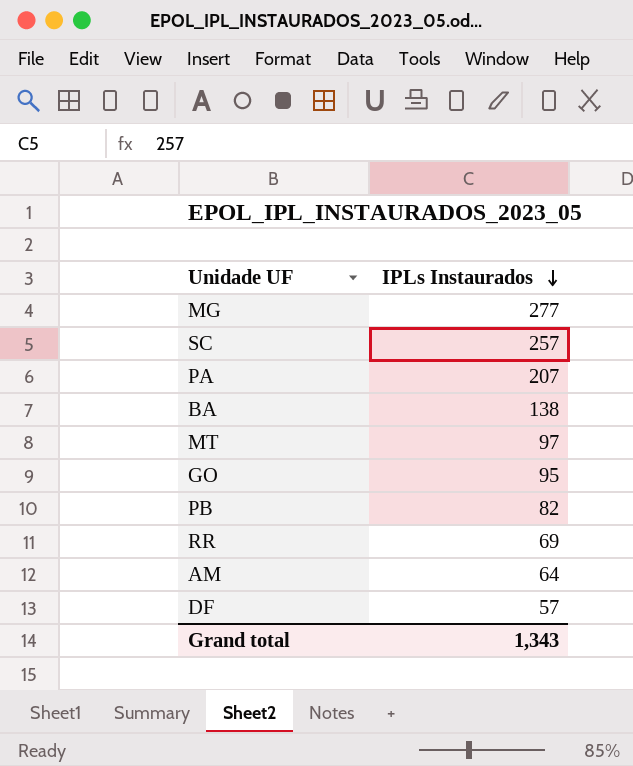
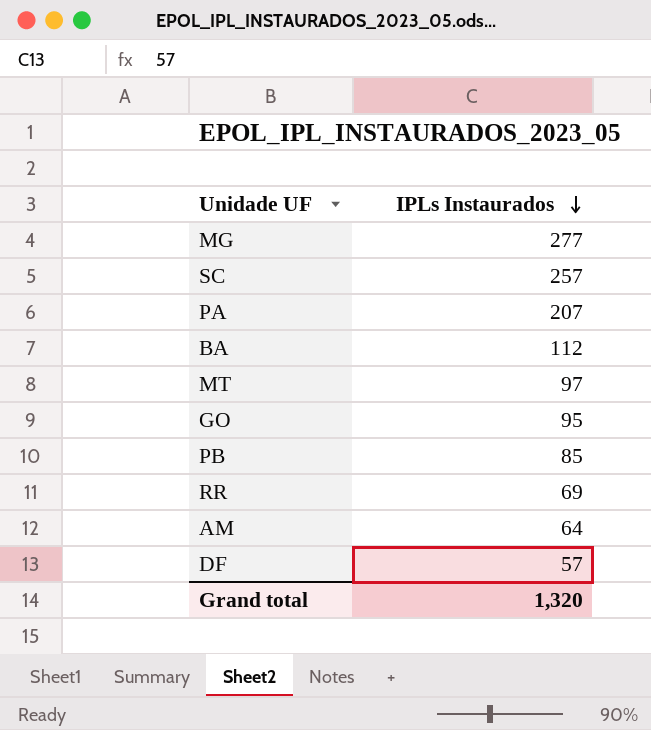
BA | IPLs Instaurados: 138 -> 112
PB | IPLs Instaurados: 82 -> 85
Grand total | IPLs Instaurados: 1,343 -> 1,320

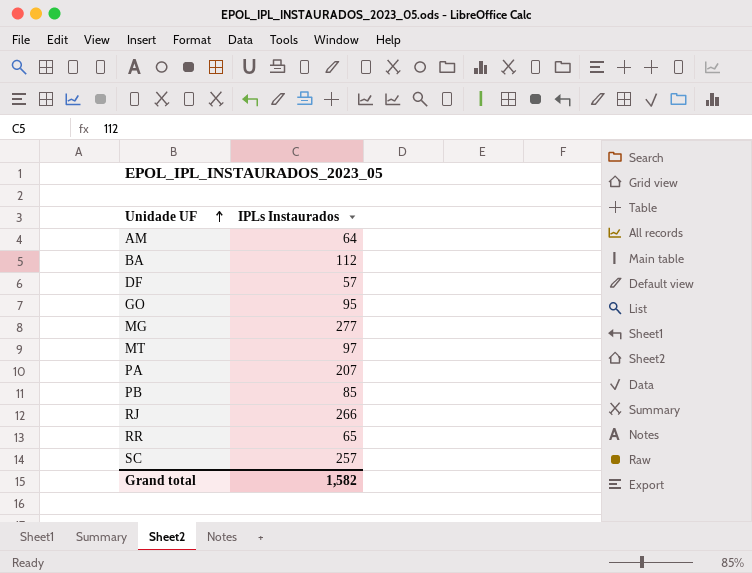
row order: IPLs Instaurados descending -> Unidade UF ascending
row RJ: none -> 266
RR | IPLs Instaurados: 69 -> 65
Grand total | IPLs Instaurados: 1,320 -> 1,582

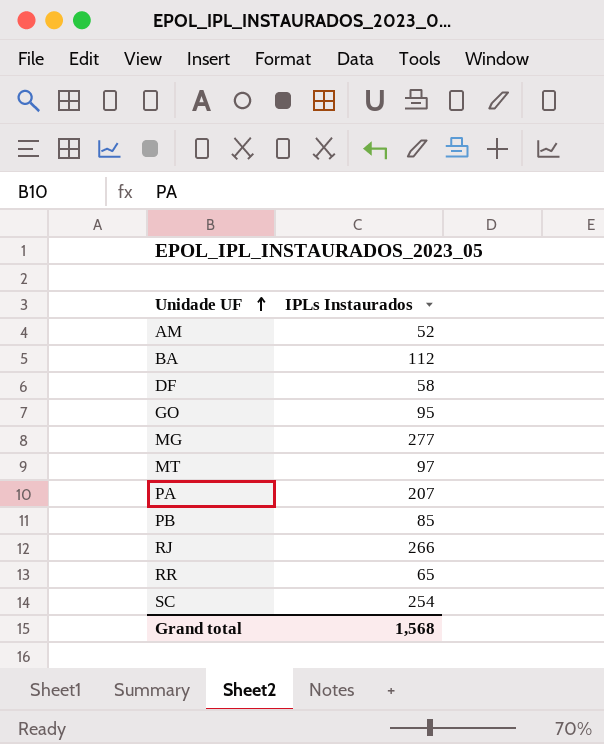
AM | IPLs Instaurados: 64 -> 52
DF | IPLs Instaurados: 57 -> 58
SC | IPLs Instaurados: 257 -> 254
Grand total | IPLs Instaurados: 1,582 -> 1,568

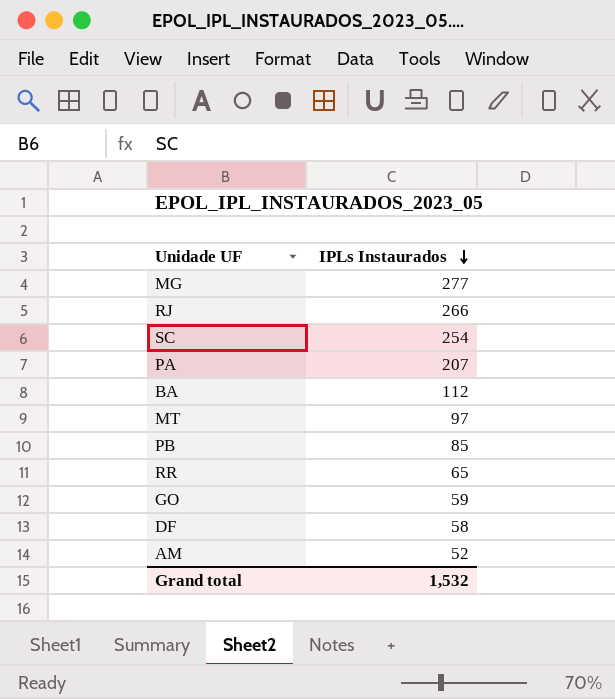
row order: Unidade UF ascending -> IPLs Instaurados descending
GO | IPLs Instaurados: 95 -> 59
Grand total | IPLs Instaurados: 1,568 -> 1,532

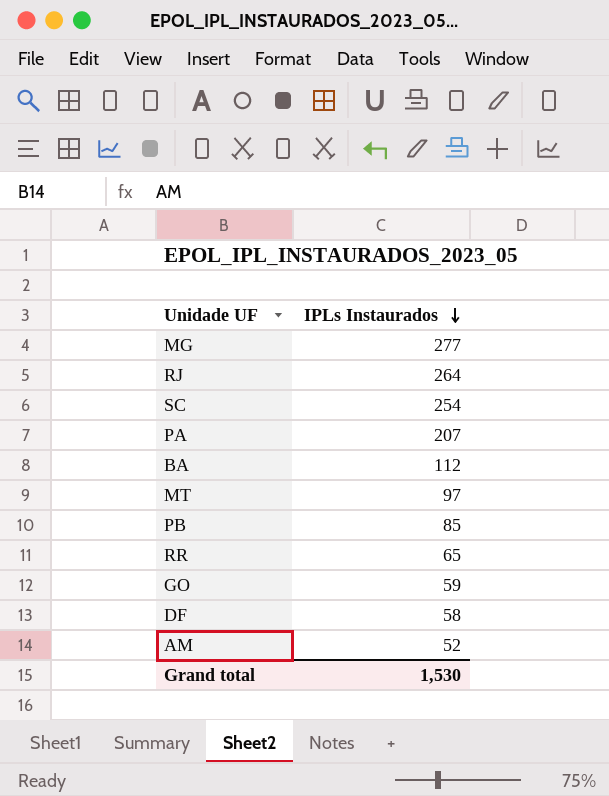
RJ | IPLs Instaurados: 266 -> 264
Grand total | IPLs Instaurados: 1,532 -> 1,530

